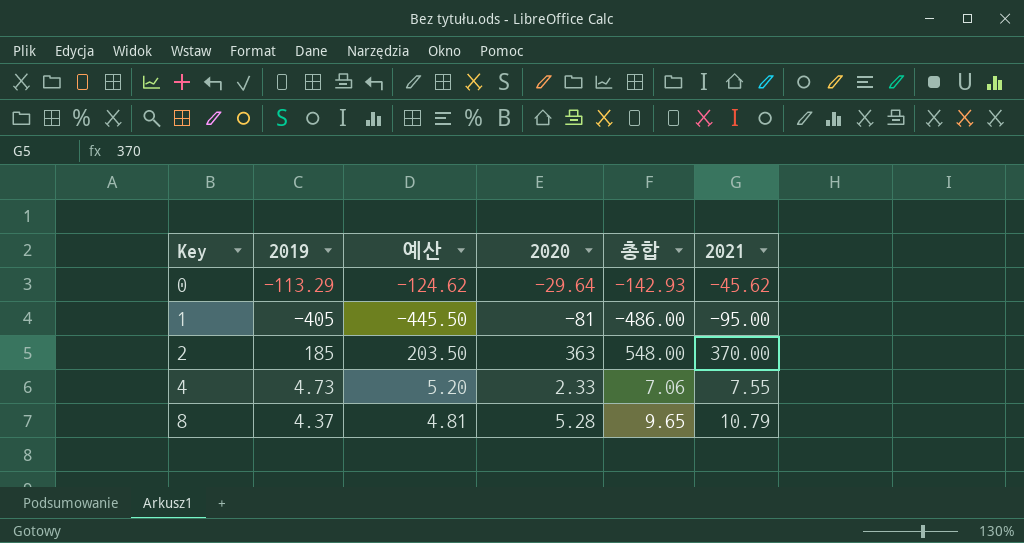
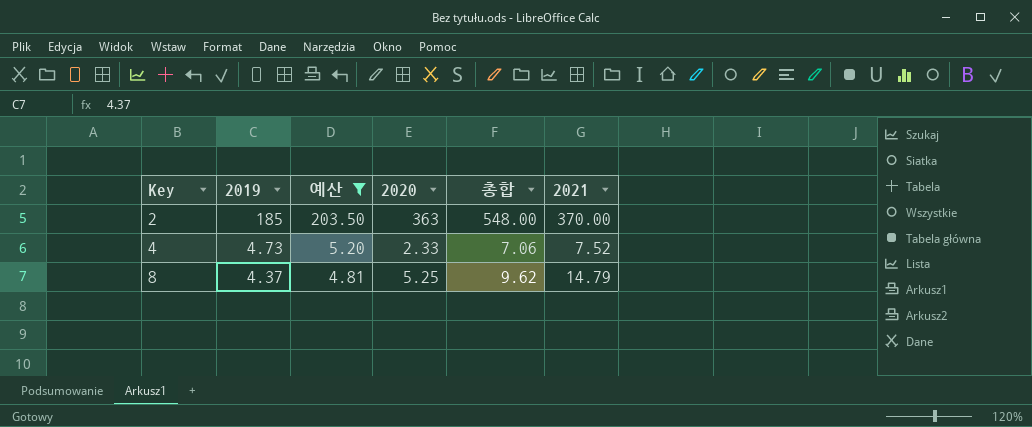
filter: none -> 예산 >= 4.81
4 | 2021: 7.55 -> 7.52
8 | 2020: 5.28 -> 5.25
8 | 총합: 9.65 -> 9.62
8 | 2021: 10.79 -> 14.79

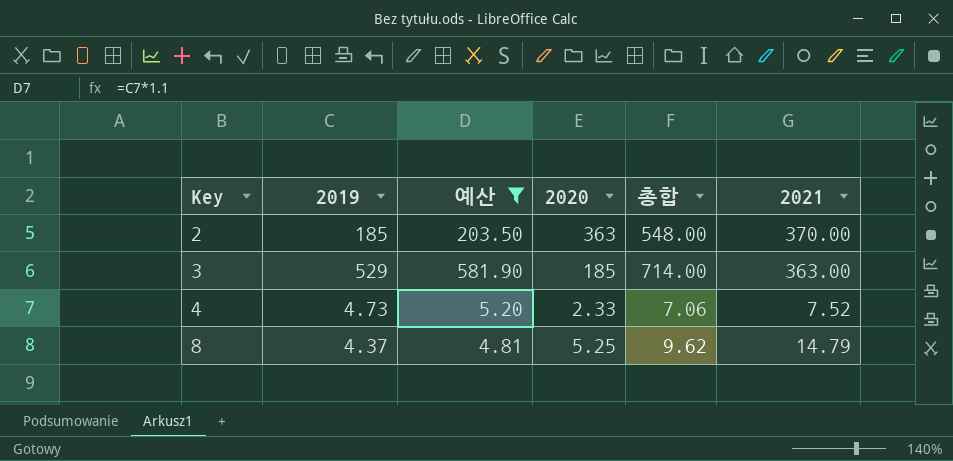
row 3: none -> 529 | 581.90 | 185 | 714.00 | 363.00

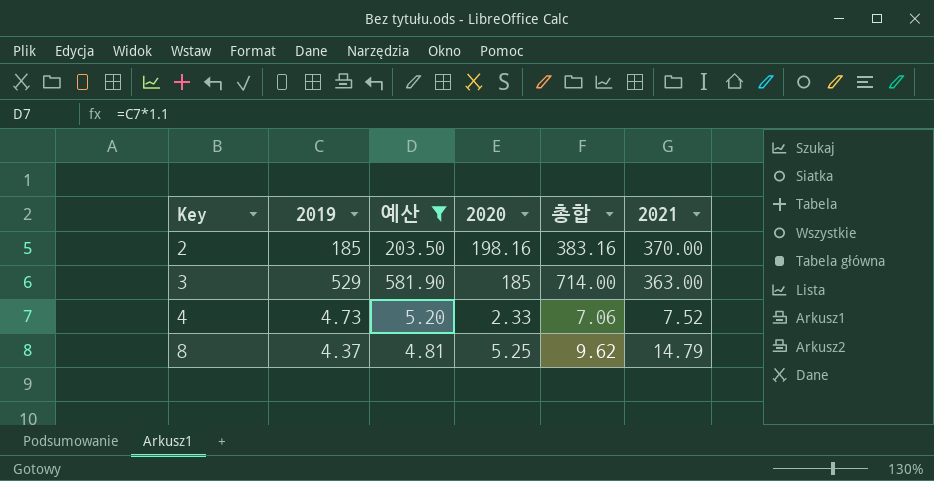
2 | 2020: 363 -> 198.16
2 | 총합: 548.00 -> 383.16

